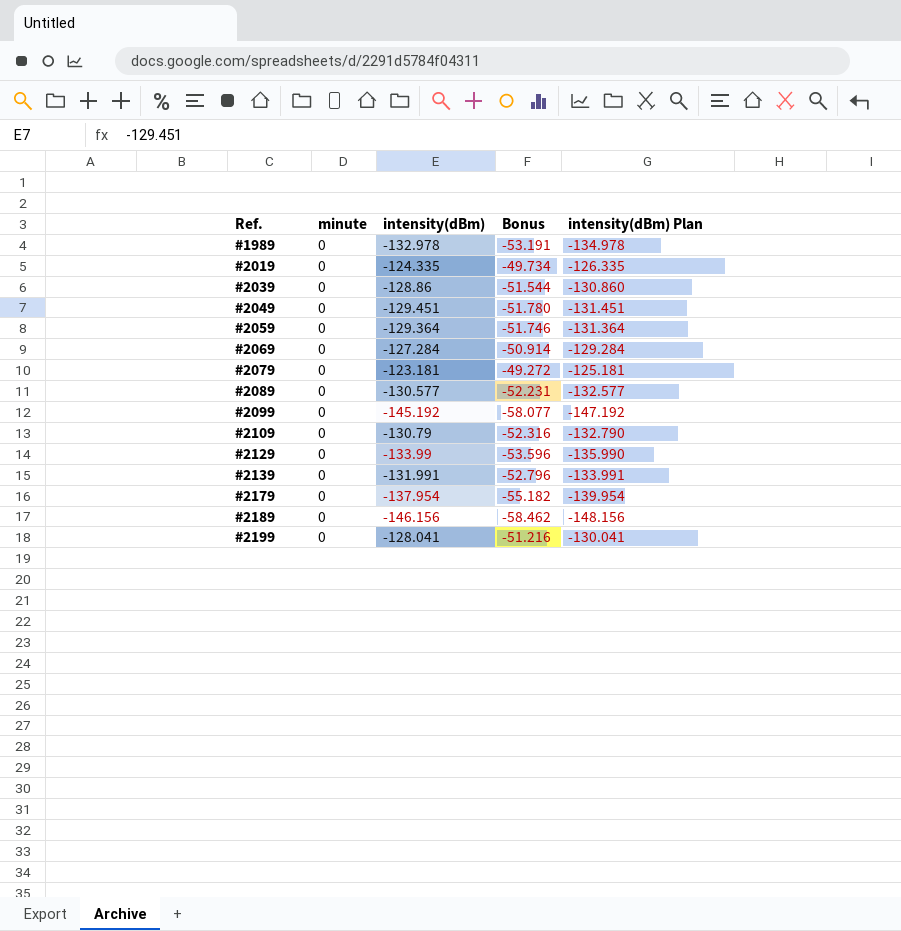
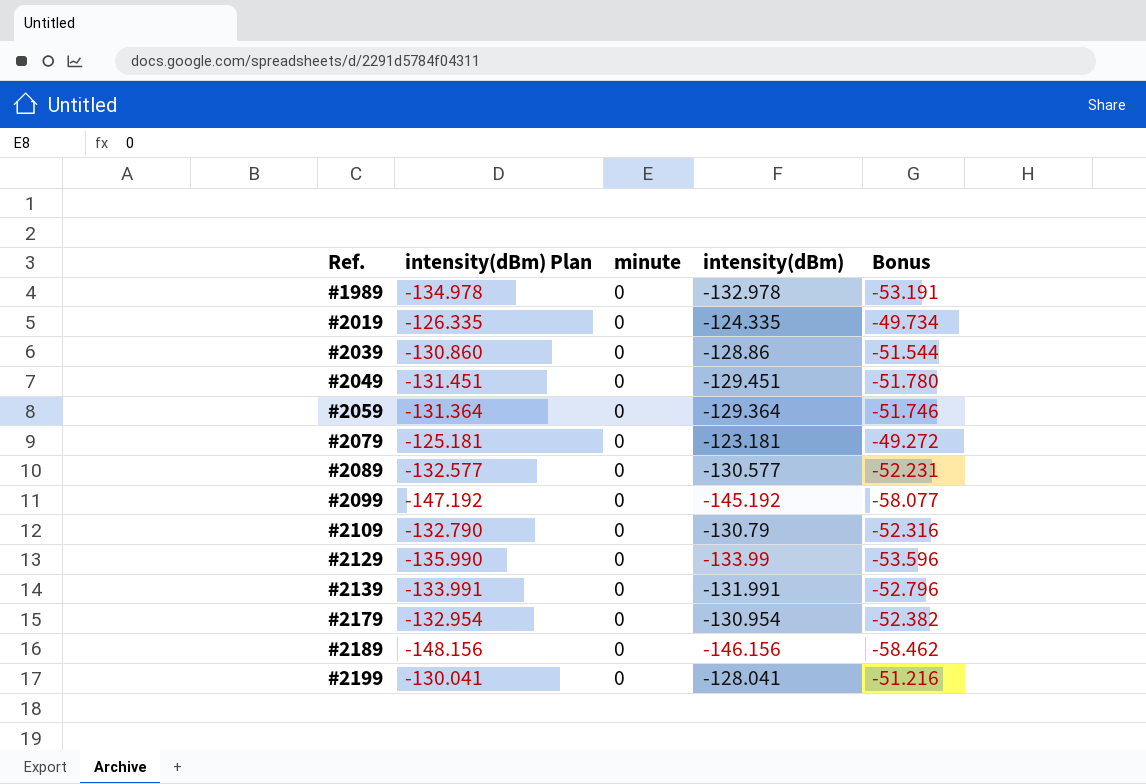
column intensity(dBm) Plan | position: 5 -> 2
row #2069: 0 | -127.284 | -50.914 | -129.284 -> none
#2179 | intensity(dBm) Plan: -139.954 -> -132.954
#2179 | intensity(dBm): -137.954 -> -130.954
#2179 | Bonus: -55.182 -> -52.382

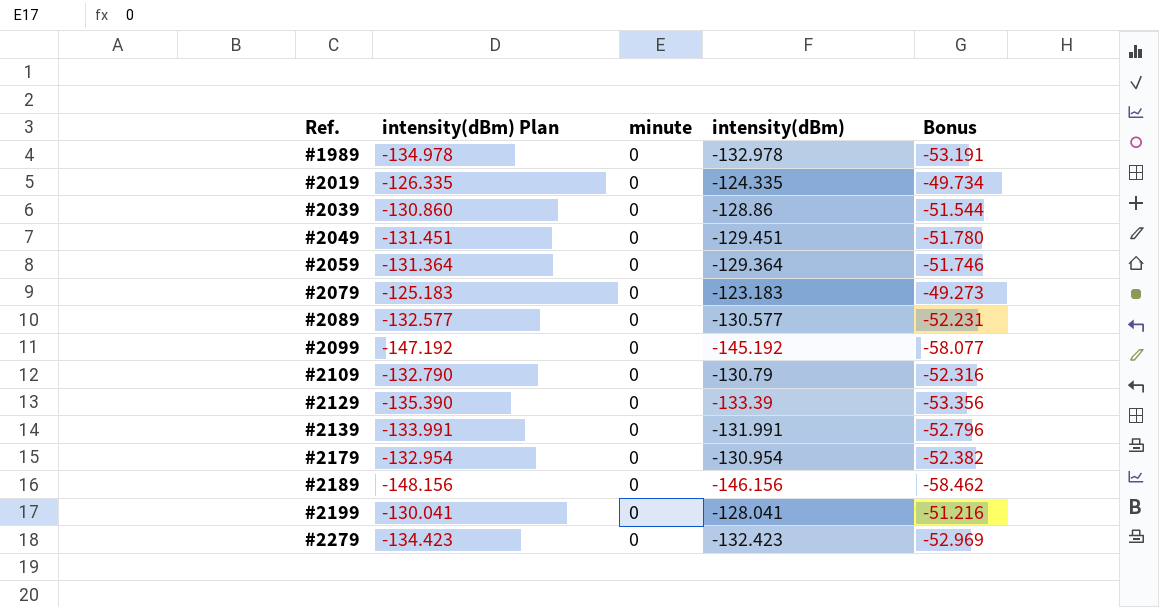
#2079 | intensity(dBm) Plan: -125.181 -> -125.183
#2079 | intensity(dBm): -123.181 -> -123.183
#2079 | Bonus: -49.272 -> -49.273
#2129 | intensity(dBm) Plan: -135.990 -> -135.390
#2129 | intensity(dBm): -133.99 -> -133.39
#2129 | Bonus: -53.596 -> -53.356
row #2279: none -> -134.423 | 0 | -132.423 | -52.969

